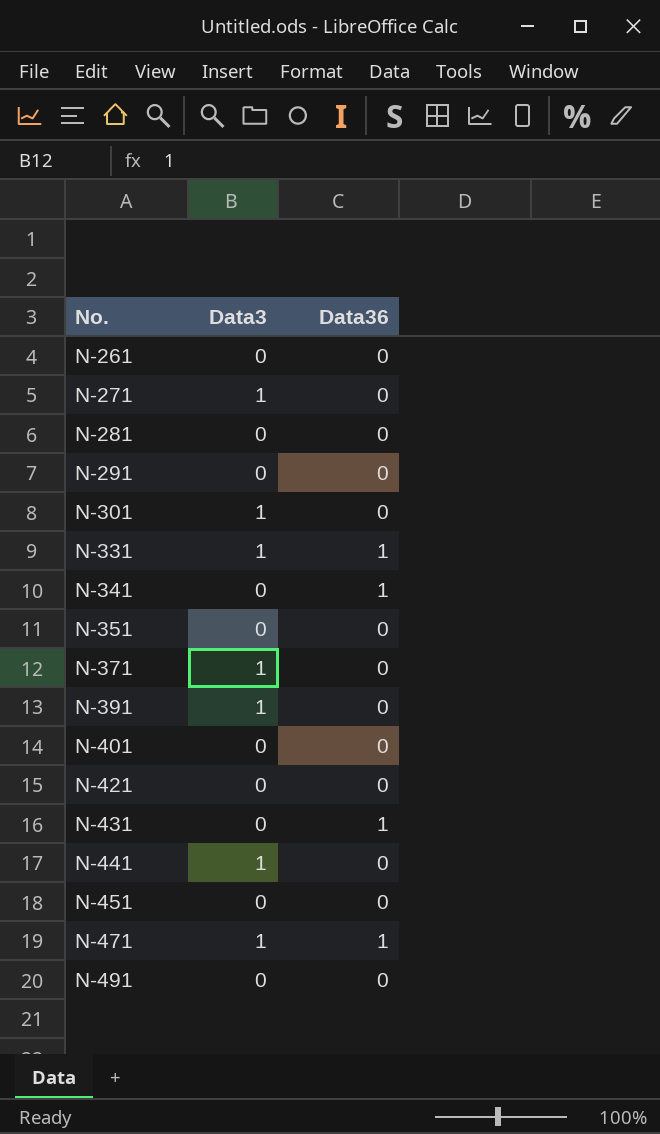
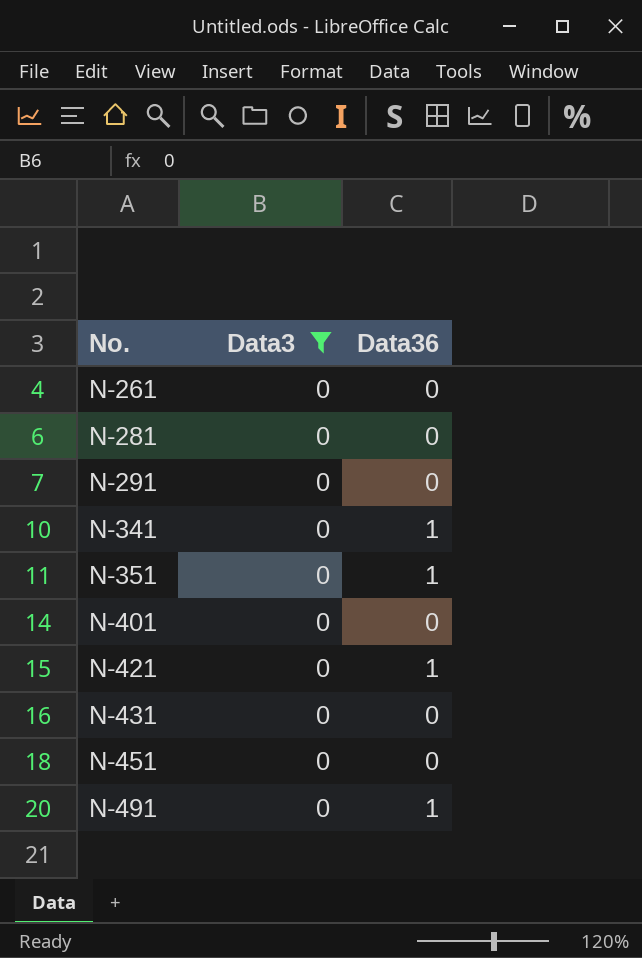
filter: none -> Data3 = 0
N-351 | Data36: 0 -> 1
N-421 | Data36: 0 -> 1
N-431 | Data36: 1 -> 0
N-491 | Data36: 0 -> 1

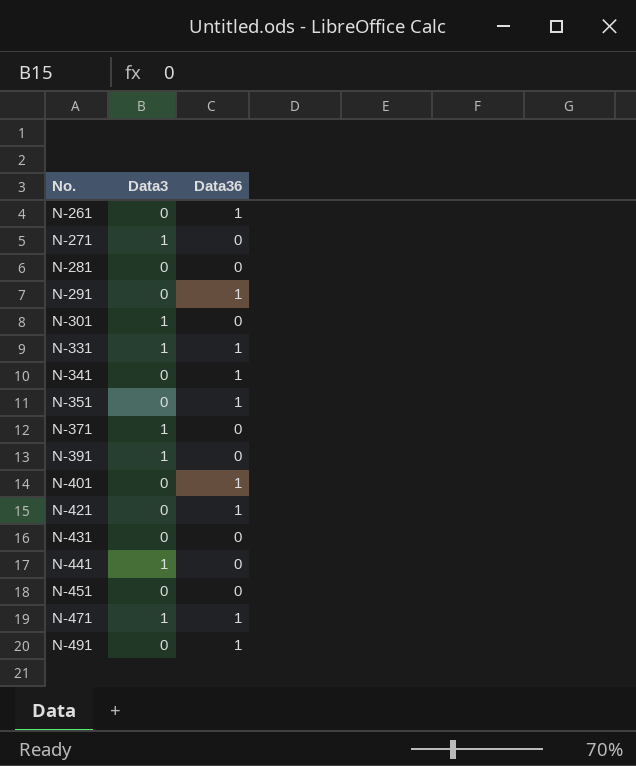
filter: Data3 = 0 -> none
N-261 | Data36: 0 -> 1
N-291 | Data36: 0 -> 1
N-401 | Data36: 0 -> 1

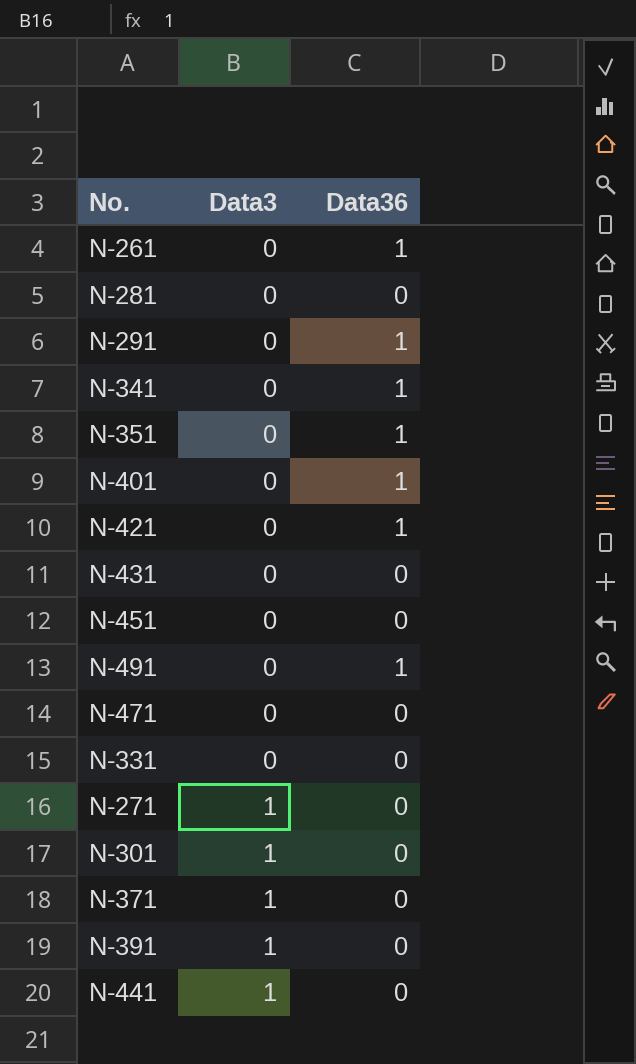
row order: No. ascending -> Data3 ascending
N-471 | Data3: 1 -> 0
N-471 | Data36: 1 -> 0
N-331 | Data3: 1 -> 0
N-331 | Data36: 1 -> 0

